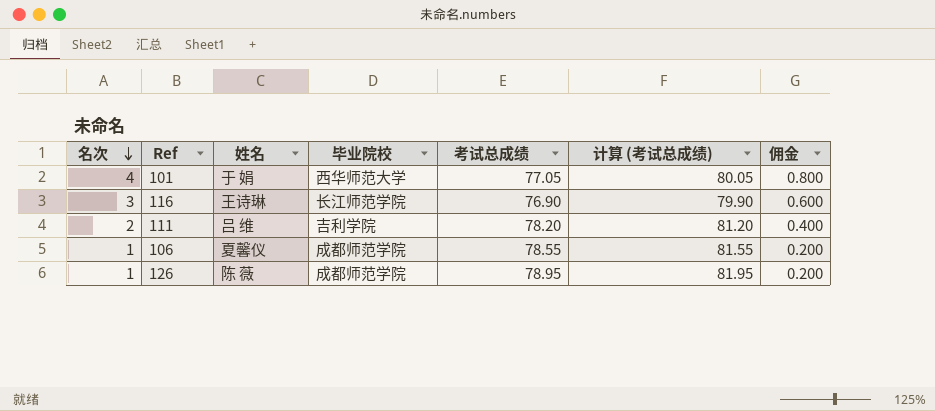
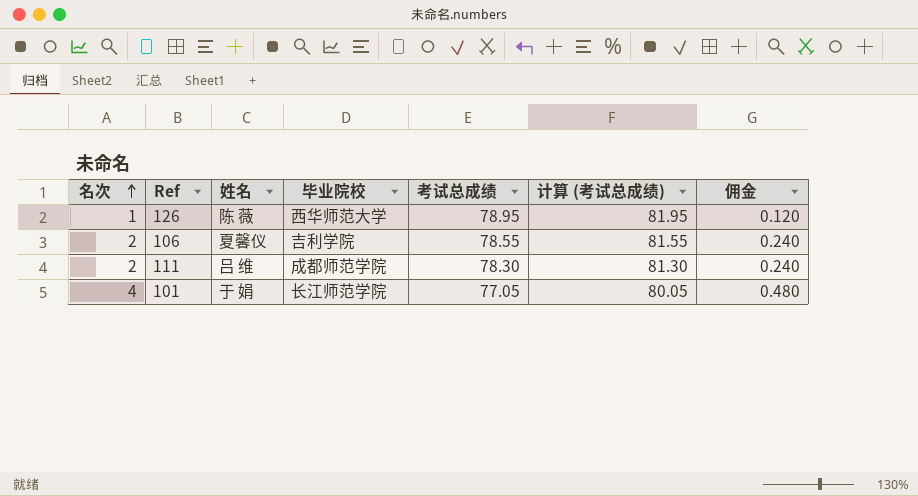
row order: 名次 descending -> 名次 ascending
column 佣金 | formula: [名次] * 0.2 -> [名次] * 0.12
row 116: 3 | 王诗琳 | 长江师范学院 | 76.90 | 79.90 | 0.600 -> none
126 | 毕业院校: 成都师范学院 -> 西华师范大学
106 | 名次: 1 -> 2
106 | 毕业院校: 成都师范学院 -> 吉利学院
111 | 毕业院校: 吉利学院 -> 成都师范学院
111 | 考试总成绩: 78.20 -> 78.30
111 | 计算 (考试总成绩): 81.20 -> 81.30
101 | 毕业院校: 西华师范大学 -> 长江师范学院

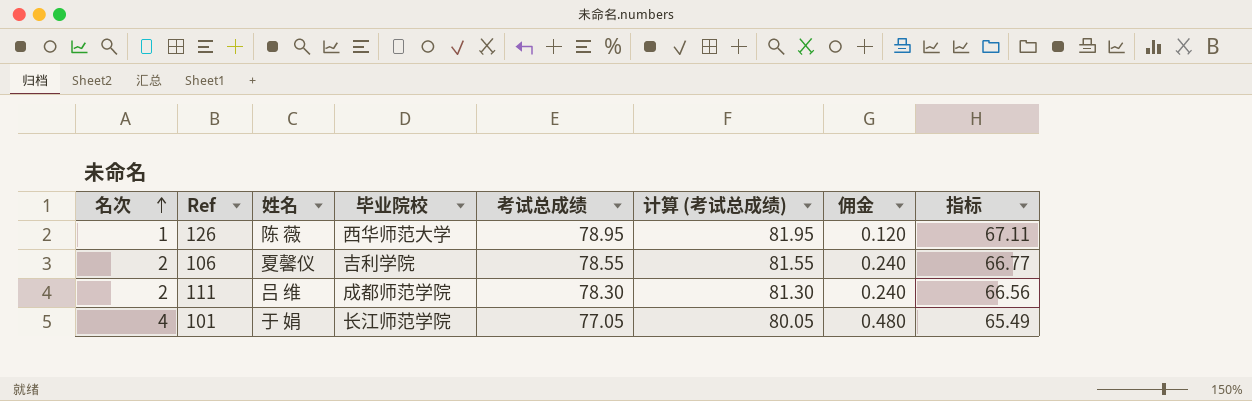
column 指标 | formula: none -> [考试总成绩] * 0.85

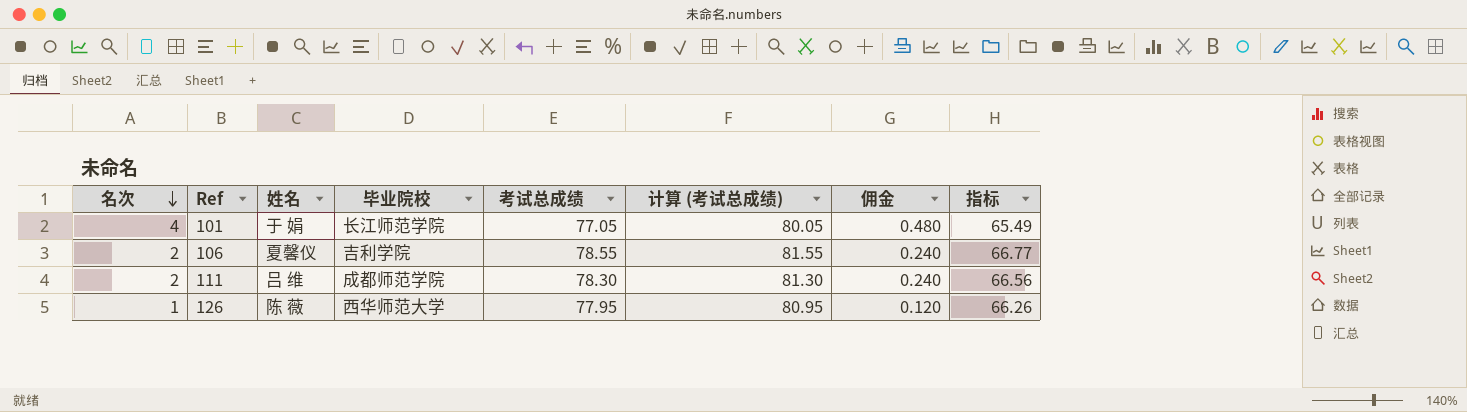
row order: 名次 ascending -> 名次 descending
126 | 考试总成绩: 78.95 -> 77.95
126 | 计算 (考试总成绩): 81.95 -> 80.95
126 | 指标: 67.11 -> 66.26

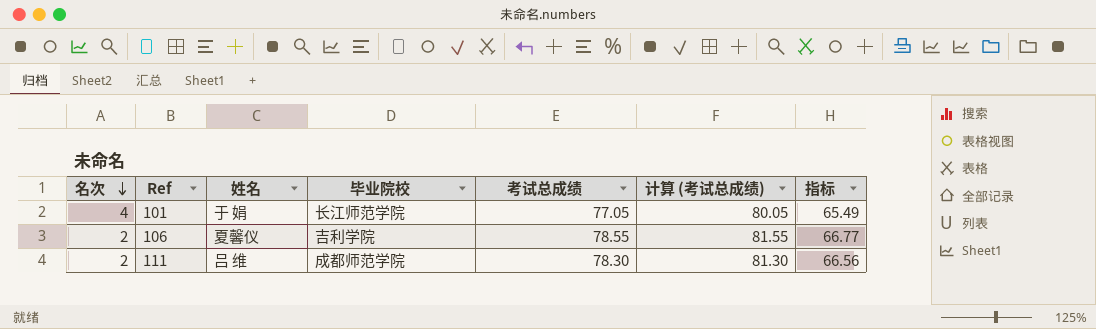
column 佣金 | formula: [名次] * 0.12 -> none
row 126: 1 | 陈 薇 | 西华师范大学 | 77.95 | 80.95 | 0.120 | 66.26 -> none

